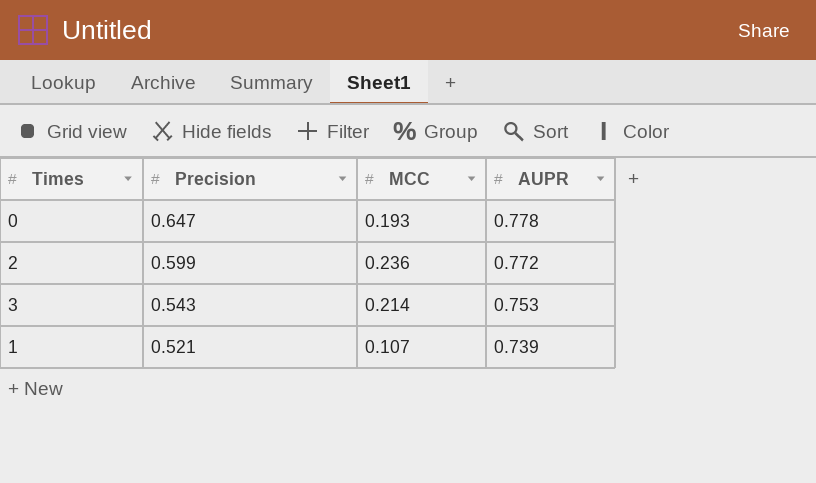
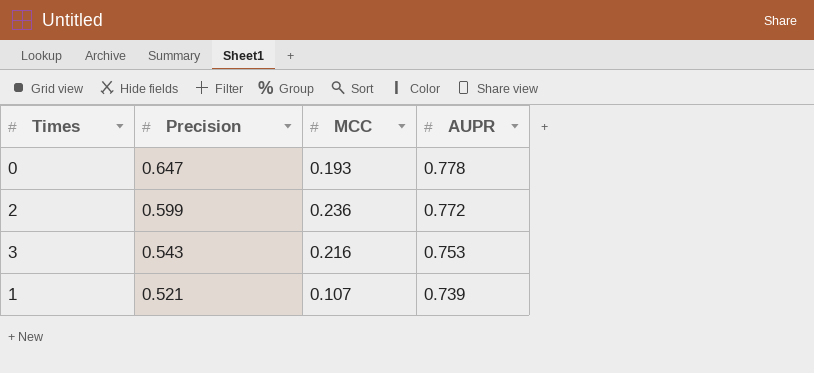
3 | MCC: 0.214 -> 0.216

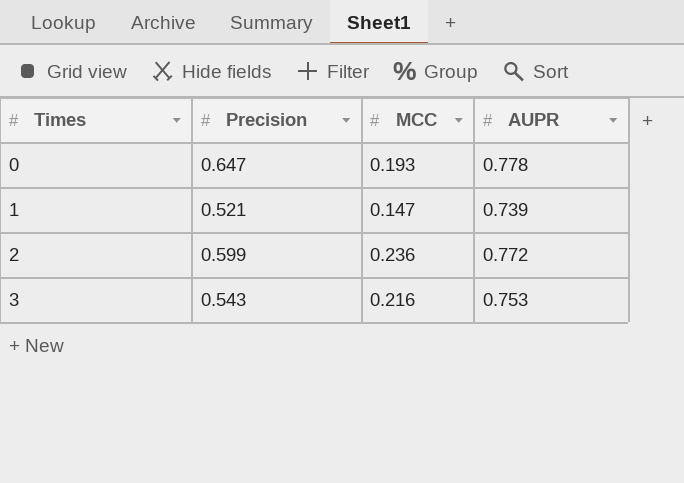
row order: Precision descending -> Times ascending
1 | MCC: 0.107 -> 0.147

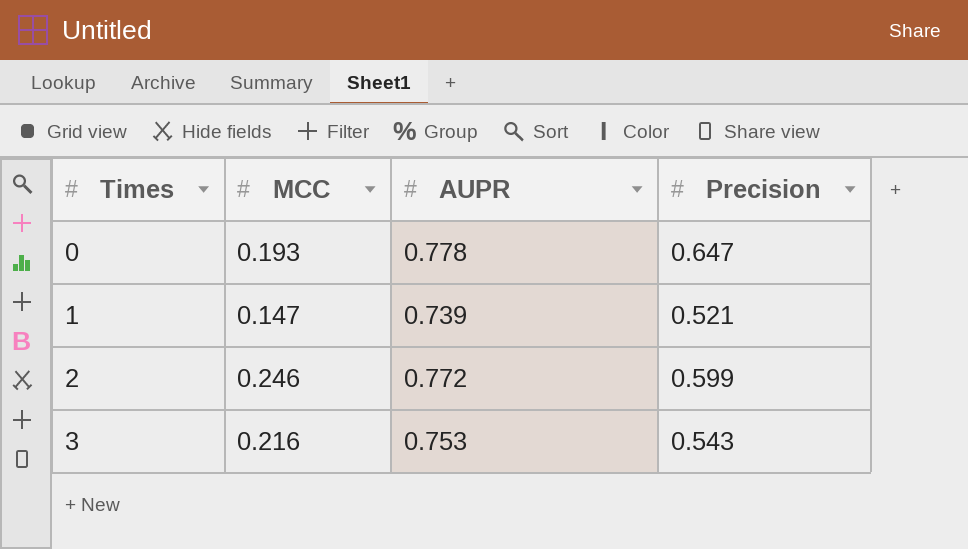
column Precision | position: 2 -> 4
2 | MCC: 0.236 -> 0.246

